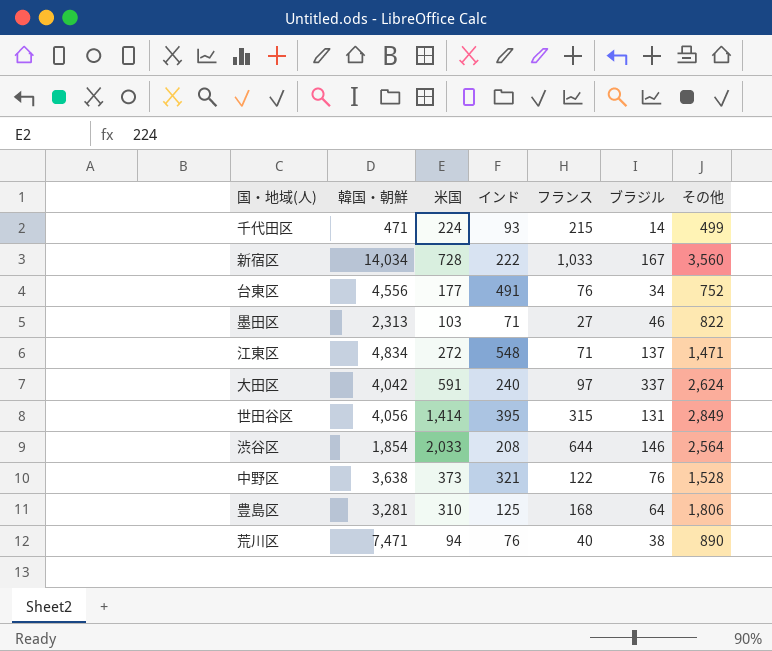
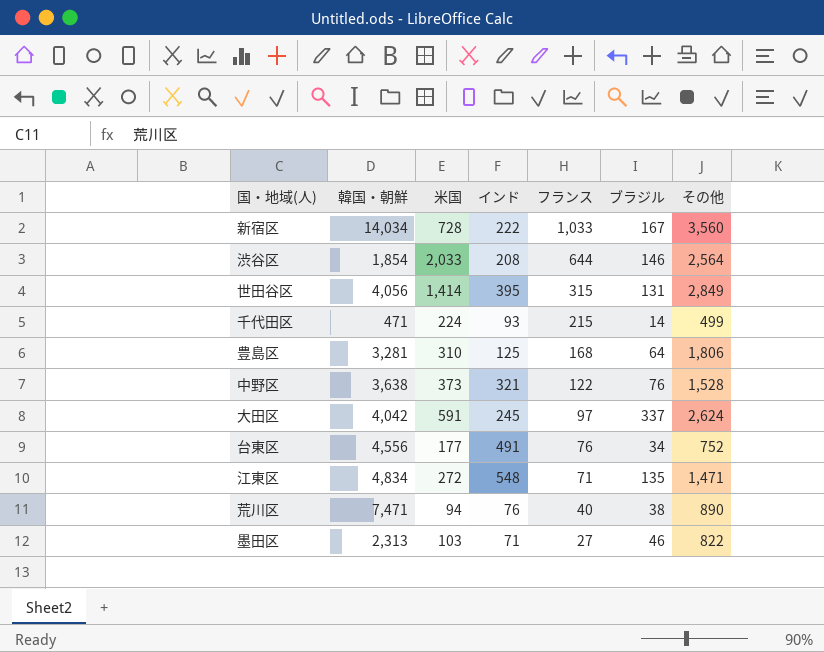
row order: none -> フランス descending
大田区 | インド: 240 -> 245
江東区 | ブラジル: 137 -> 135

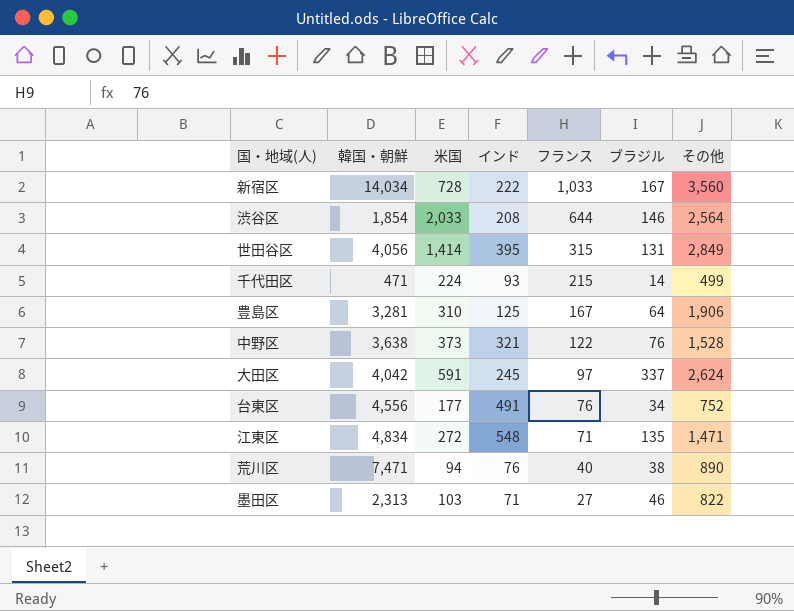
豊島区 | フランス: 168 -> 167
豊島区 | その他: 1,806 -> 1,906

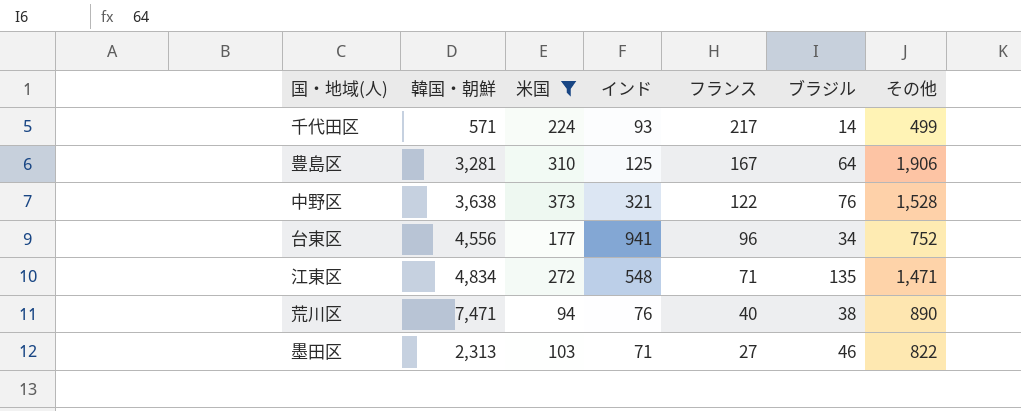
filter: none -> 米国 <= 373
千代田区 | 韓国・朝鮮: 471 -> 571
千代田区 | フランス: 215 -> 217
台東区 | インド: 491 -> 941
台東区 | フランス: 76 -> 96

